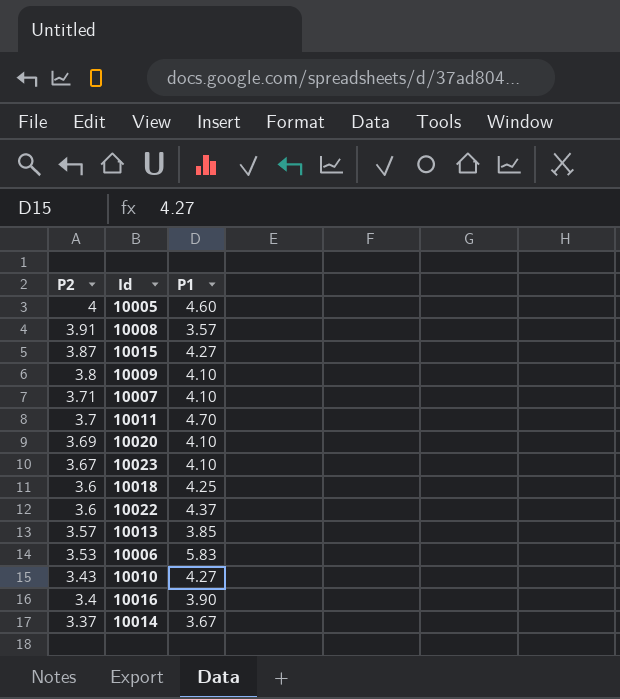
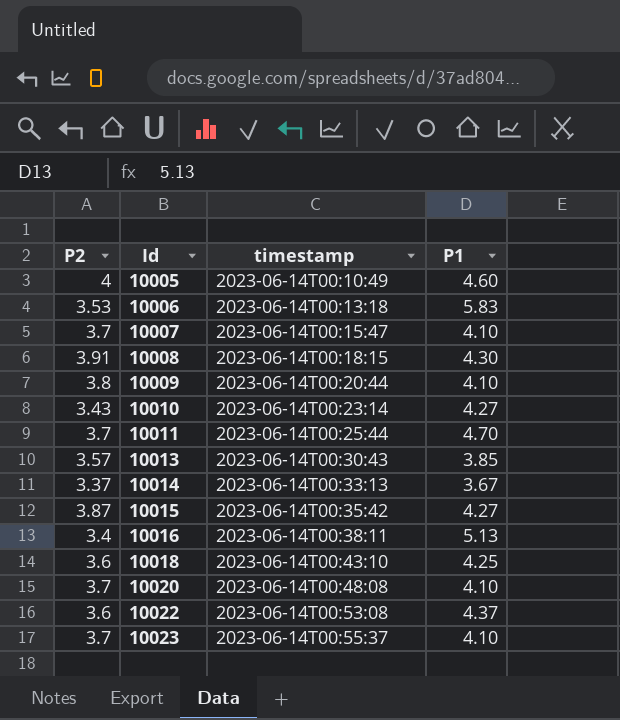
row order: P2 descending -> Id ascending
column timestamp | position: none -> 3
10007 | P2: 3.71 -> 3.7
10008 | P1: 3.57 -> 4.30
10016 | P1: 3.90 -> 5.13
10020 | P2: 3.69 -> 3.7
10023 | P2: 3.67 -> 3.7

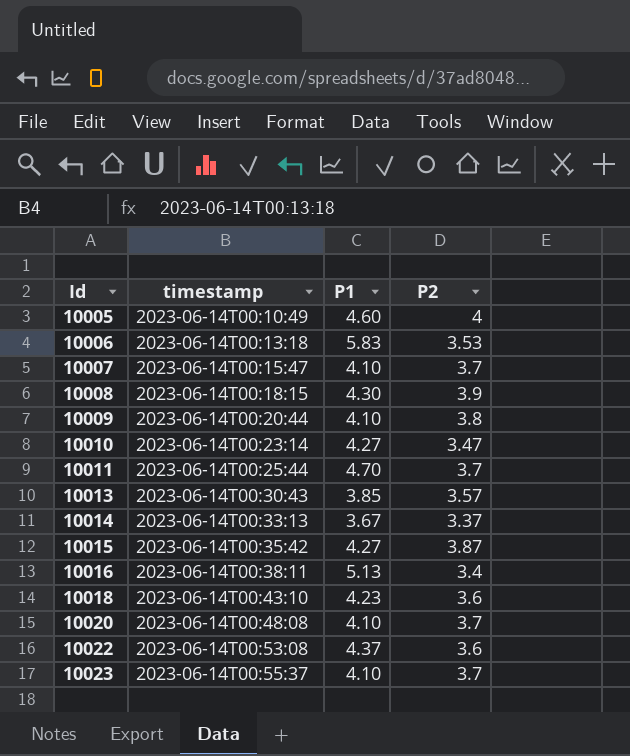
column P2 | position: 1 -> 4
10008 | P2: 3.91 -> 3.9
10010 | P2: 3.43 -> 3.47
10018 | P1: 4.25 -> 4.23

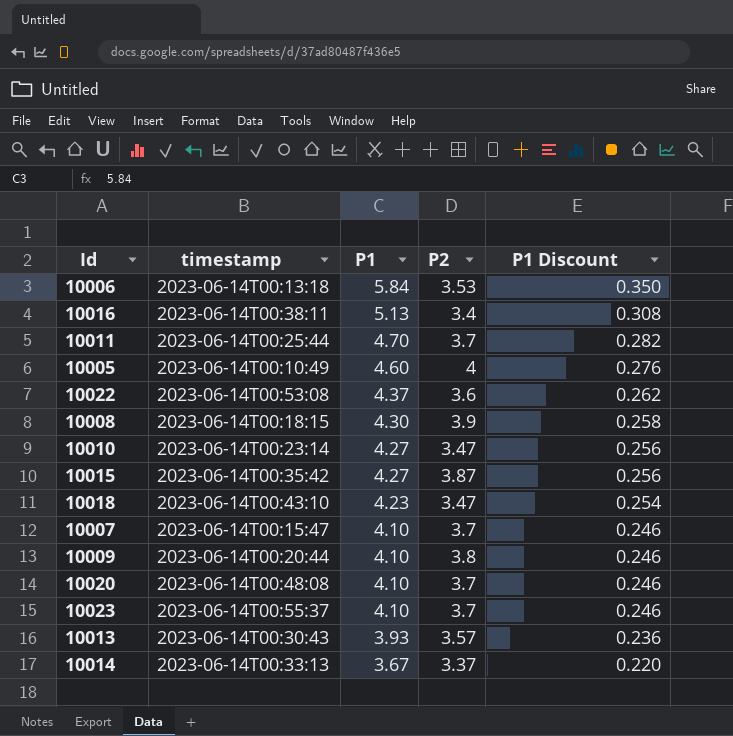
row order: Id ascending -> P1 descending
column P1 Discount | formula: none -> [P1] * 0.06
10006 | P1: 5.83 -> 5.84
10018 | P2: 3.6 -> 3.47
10013 | P1: 3.85 -> 3.93

